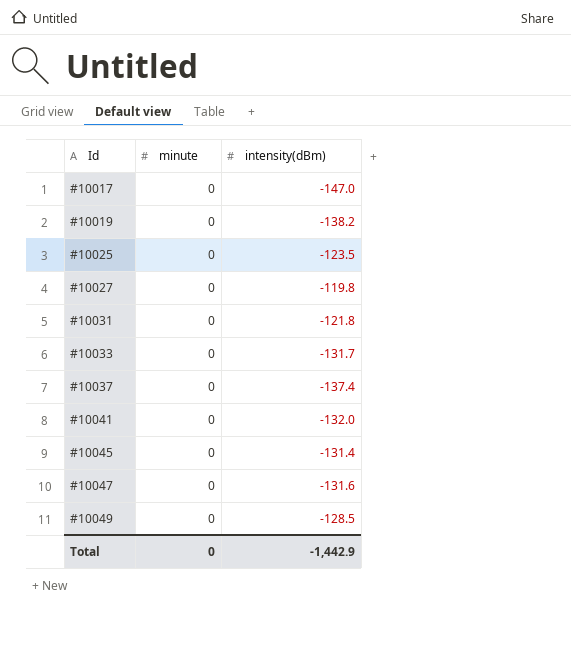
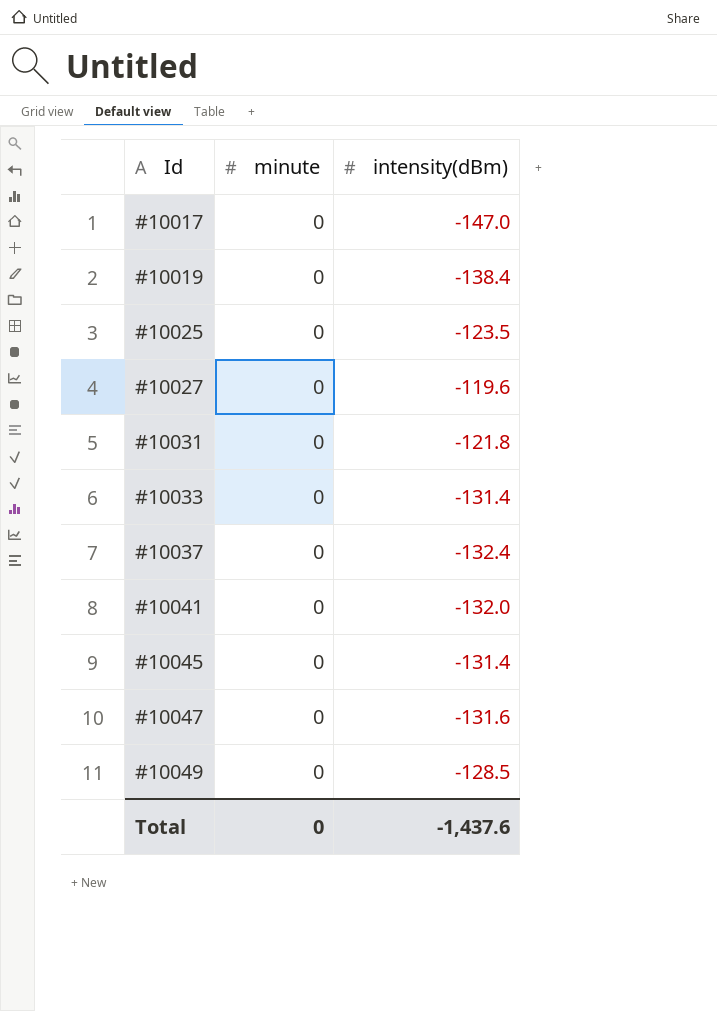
#10019 | intensity(dBm): -138.2 -> -138.4
#10027 | intensity(dBm): -119.8 -> -119.6
#10033 | intensity(dBm): -131.7 -> -131.4
#10037 | intensity(dBm): -137.4 -> -132.4
Total | intensity(dBm): -1,442.9 -> -1,437.6

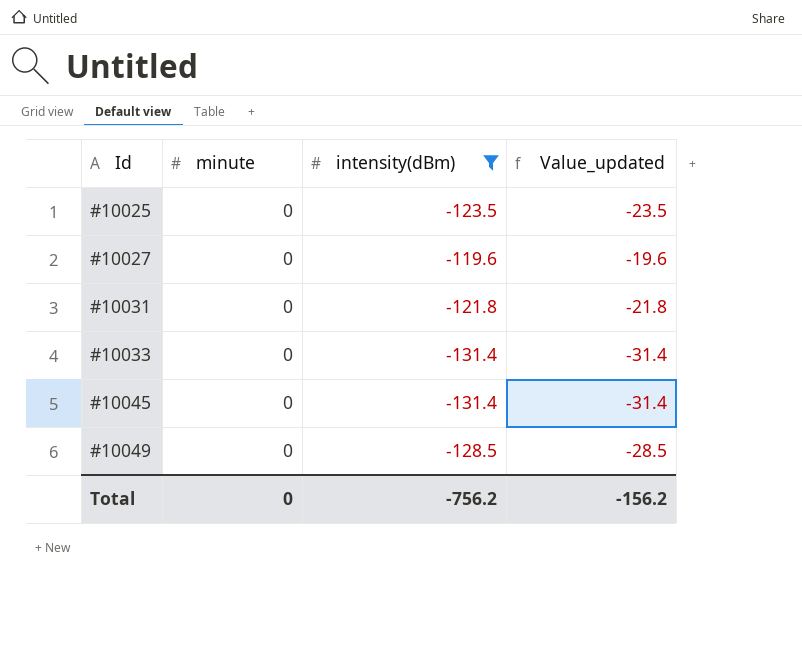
filter: none -> intensity(dBm) >= -131.4
column Value_updated | formula: none -> [intensity(dBm)] + 100
Total | intensity(dBm): -1,437.6 -> -756.2

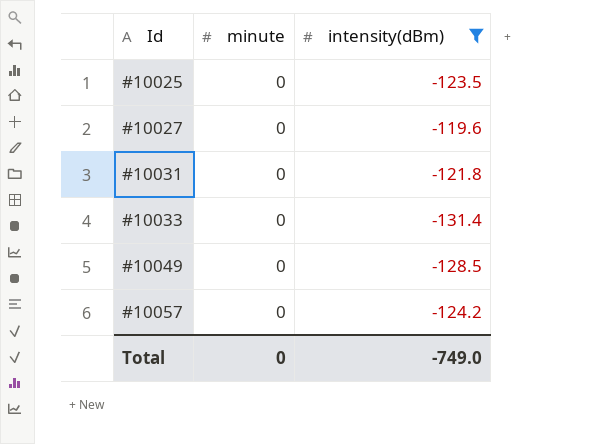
column Value_updated | formula: [intensity(dBm)] + 100 -> none
row #10045: 0 | -131.4 | -31.4 -> none
row #10057: none -> 0 | -124.2
Total | intensity(dBm): -756.2 -> -749.0

